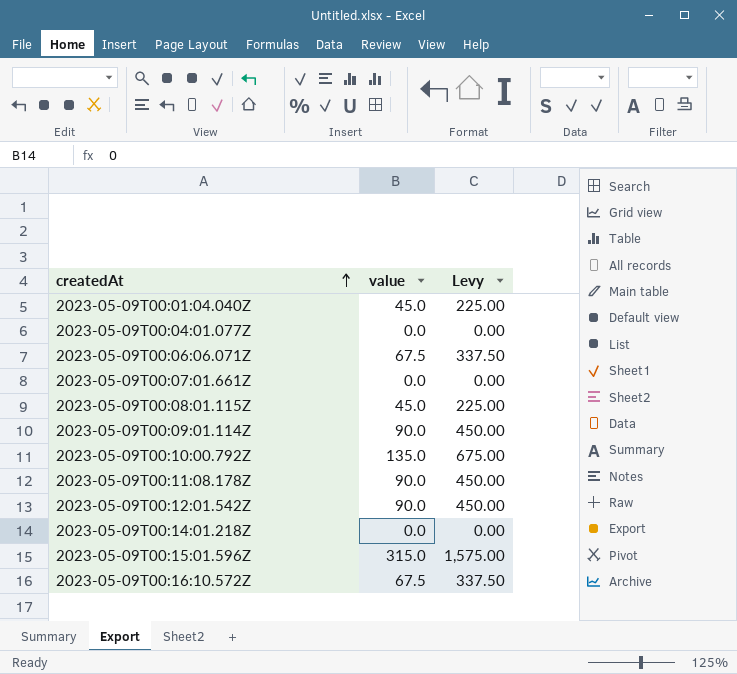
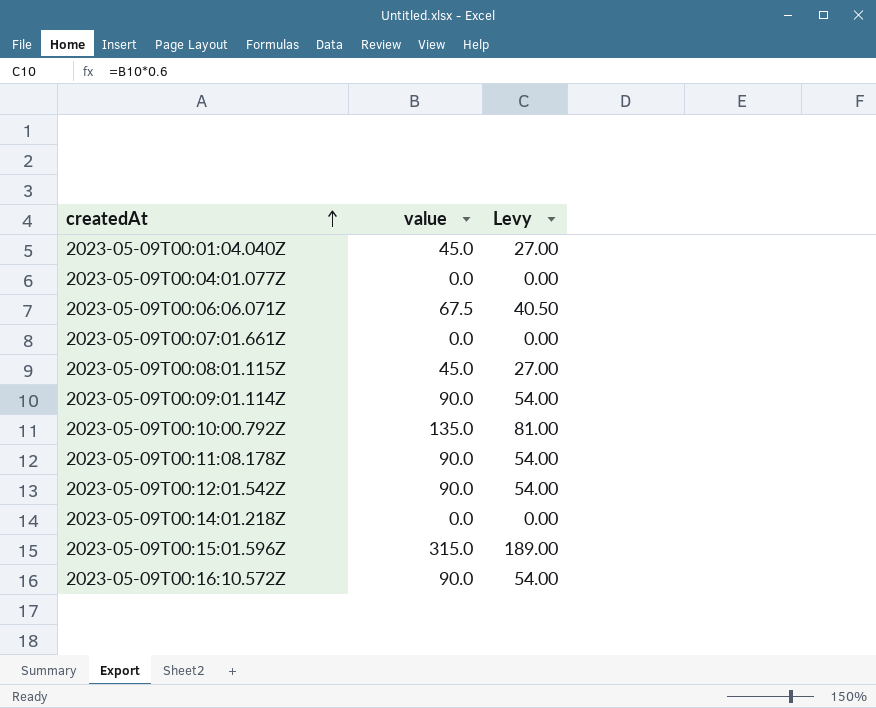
column Levy | formula: [value] * 5 -> [value] * 0.6
2023-05-09T00:16:10.572Z | value: 67.5 -> 90.0

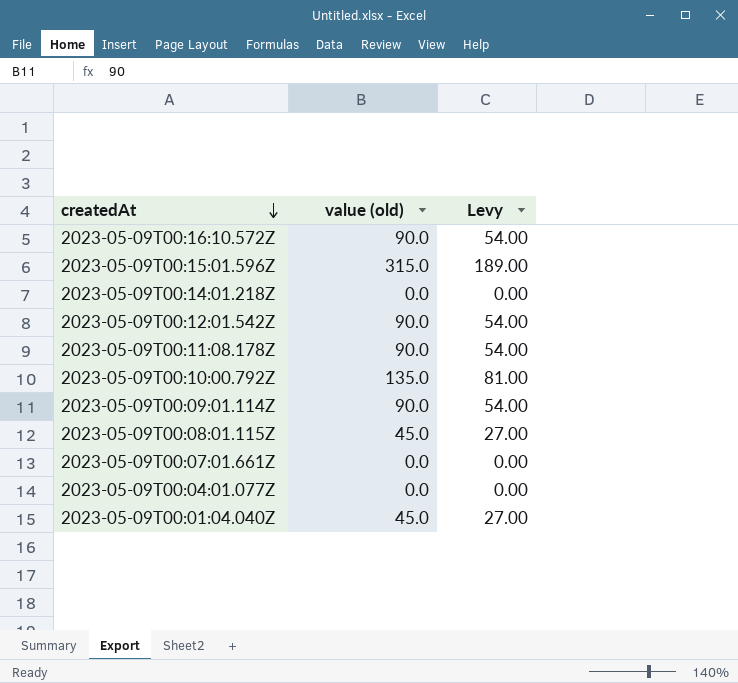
row order: createdAt ascending -> createdAt descending
column name: value -> value (old)
row 2023-05-09T00:06:06.071Z: 67.5 | 40.50 -> none

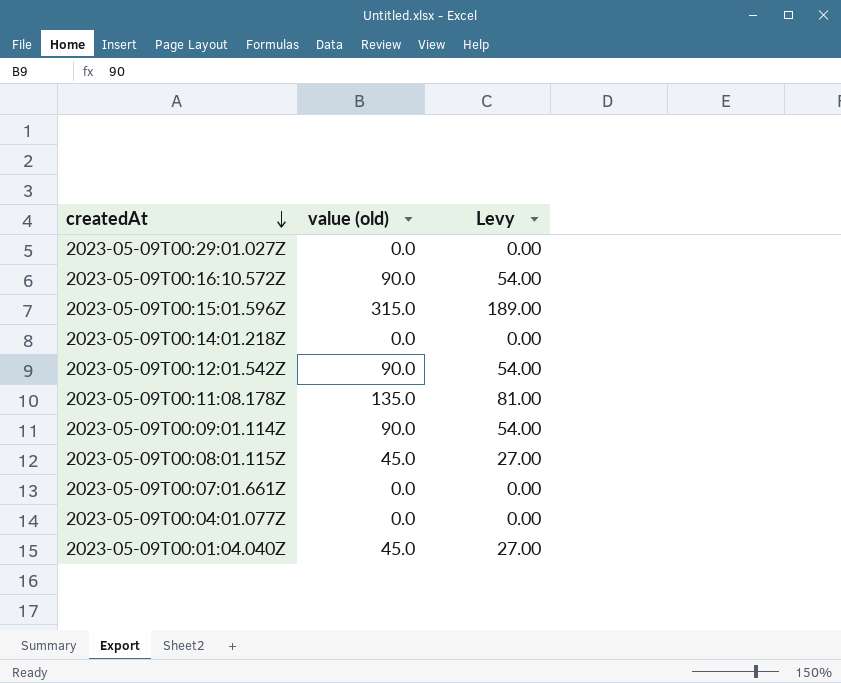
row 2023-05-09T00:10:00.792Z: 135.0 | 81.00 -> none
row 2023-05-09T00:29:01.027Z: none -> 0.0 | 0.00
2023-05-09T00:11:08.178Z | value (old): 90.0 -> 135.0
2023-05-09T00:11:08.178Z | Levy: 54.00 -> 81.00

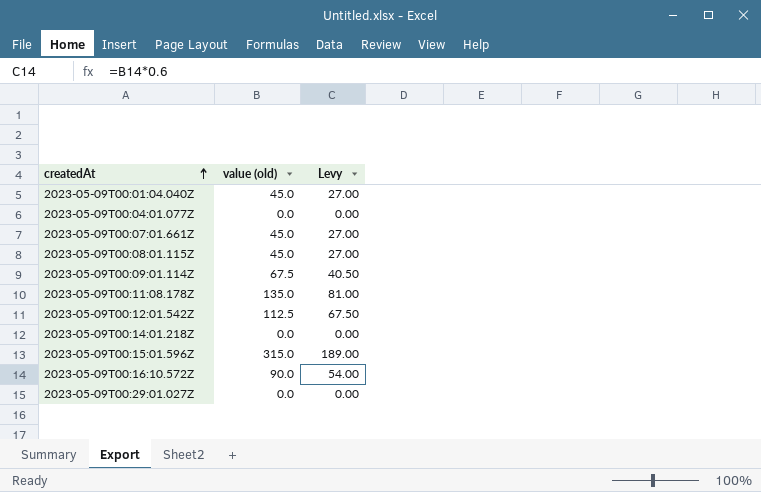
row order: createdAt descending -> createdAt ascending
2023-05-09T00:07:01.661Z | value (old): 0.0 -> 45.0
2023-05-09T00:07:01.661Z | Levy: 0.00 -> 27.00
2023-05-09T00:09:01.114Z | value (old): 90.0 -> 67.5
2023-05-09T00:09:01.114Z | Levy: 54.00 -> 40.50
2023-05-09T00:12:01.542Z | value (old): 90.0 -> 112.5
2023-05-09T00:12:01.542Z | Levy: 54.00 -> 67.50

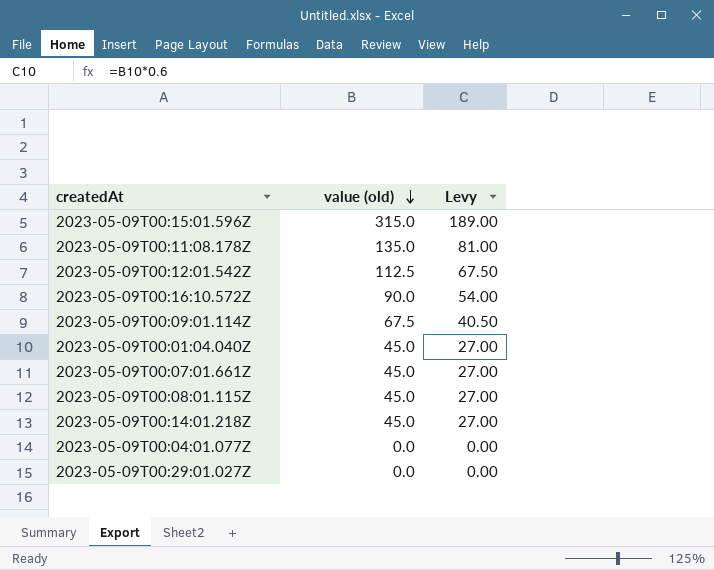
row order: createdAt ascending -> value (old) descending
2023-05-09T00:14:01.218Z | value (old): 0.0 -> 45.0
2023-05-09T00:14:01.218Z | Levy: 0.00 -> 27.00

